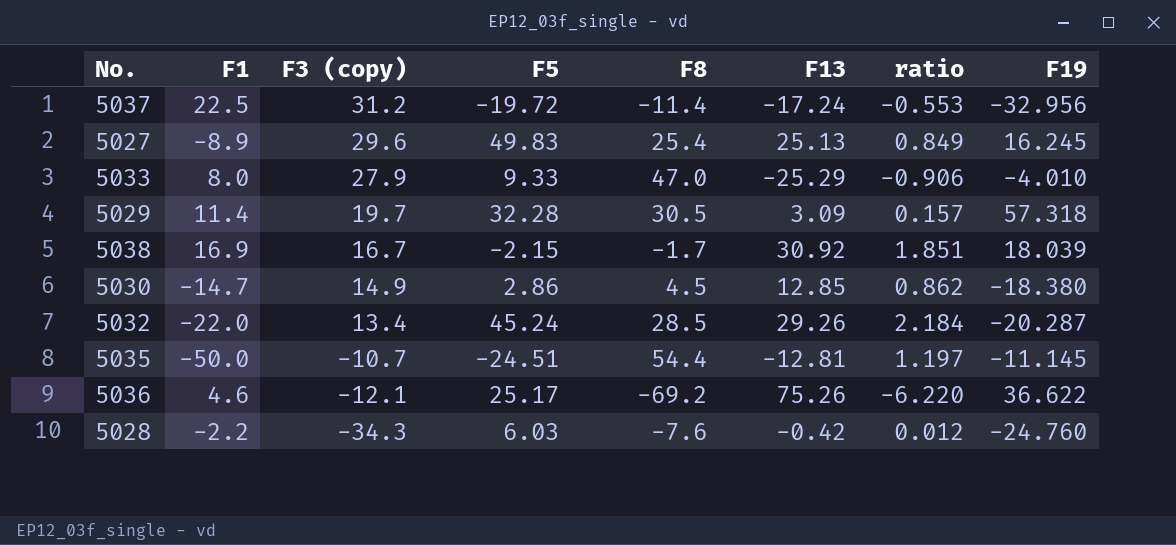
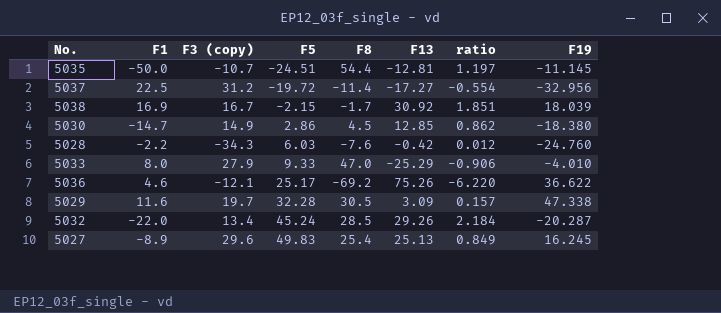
row order: F3 (copy) descending -> F5 ascending
5037 | F13: -17.24 -> -17.27
5037 | ratio: -0.553 -> -0.554
5029 | F1: 11.4 -> 11.6
5029 | F19: 57.318 -> 47.338

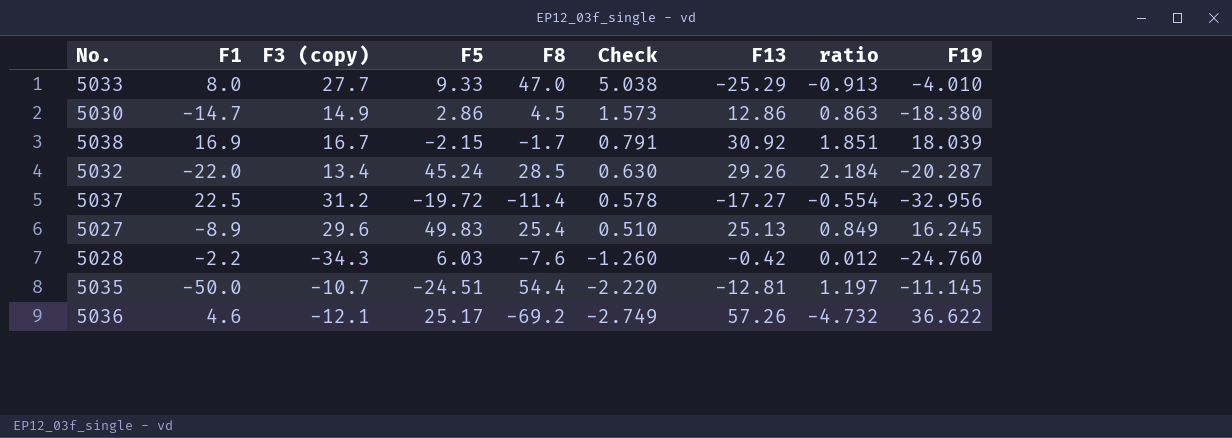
row order: F5 ascending -> Check descending
column Check | formula: none -> [F8] / [F5]
row 5029: 11.6 | 19.7 | 32.28 | 30.5 | 3.09 | 0.157 | 47.338 -> none
5033 | F3 (copy): 27.9 -> 27.7
5033 | ratio: -0.906 -> -0.913
5030 | F13: 12.85 -> 12.86
5030 | ratio: 0.862 -> 0.863
5036 | F13: 75.26 -> 57.26
5036 | ratio: -6.220 -> -4.732

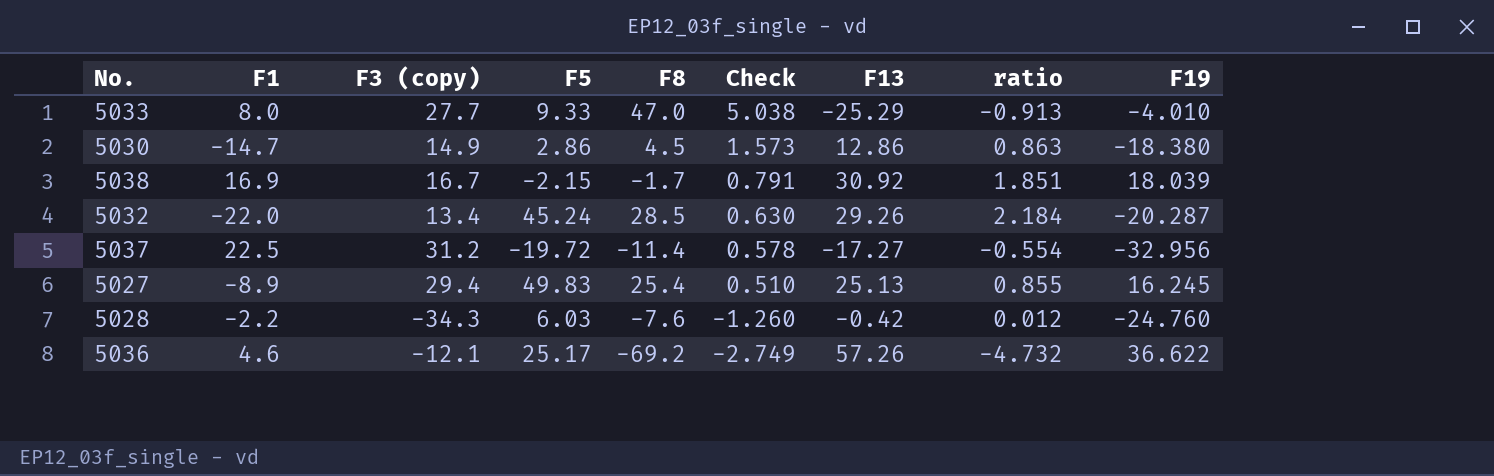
row 5035: -50.0 | -10.7 | -24.51 | 54.4 | -2.220 | -12.81 | 1.197 | -11.145 -> none
5027 | F3 (copy): 29.6 -> 29.4
5027 | ratio: 0.849 -> 0.855

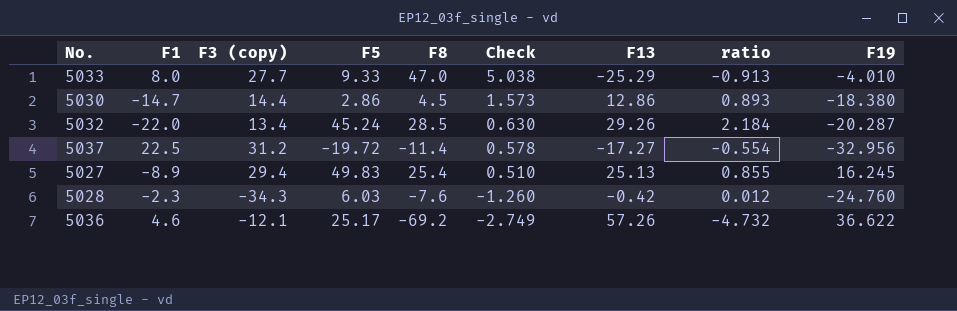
row 5038: 16.9 | 16.7 | -2.15 | -1.7 | 0.791 | 30.92 | 1.851 | 18.039 -> none
5030 | F3 (copy): 14.9 -> 14.4
5030 | ratio: 0.863 -> 0.893
5028 | F1: -2.2 -> -2.3

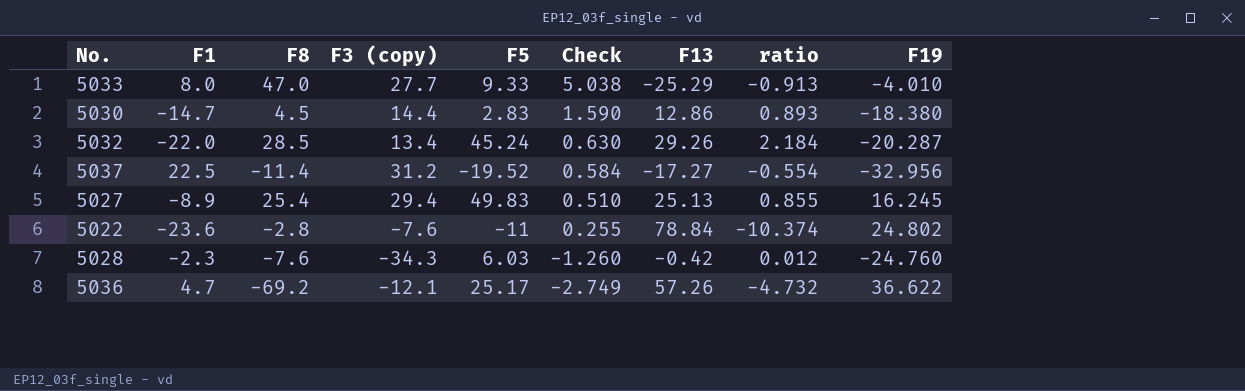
column F8 | position: 5 -> 3
5030 | F5: 2.86 -> 2.83
5030 | Check: 1.573 -> 1.590
5037 | F5: -19.72 -> -19.52
5037 | Check: 0.578 -> 0.584
row 5022: none -> -23.6 | -2.8 | -7.6 | -11 | 0.255 | 78.84 | -10.374 | 24.802
5036 | F1: 4.6 -> 4.7

